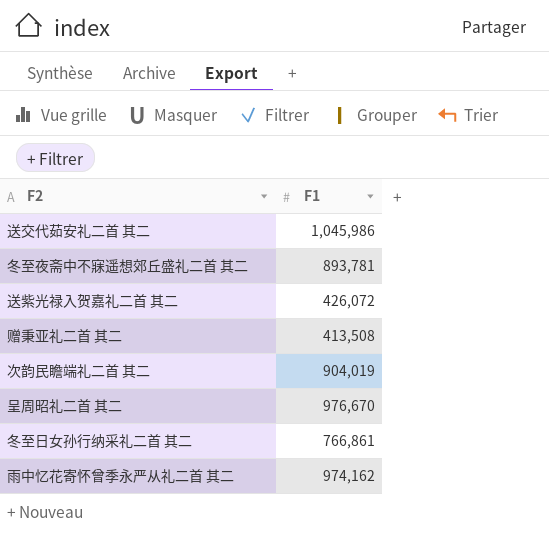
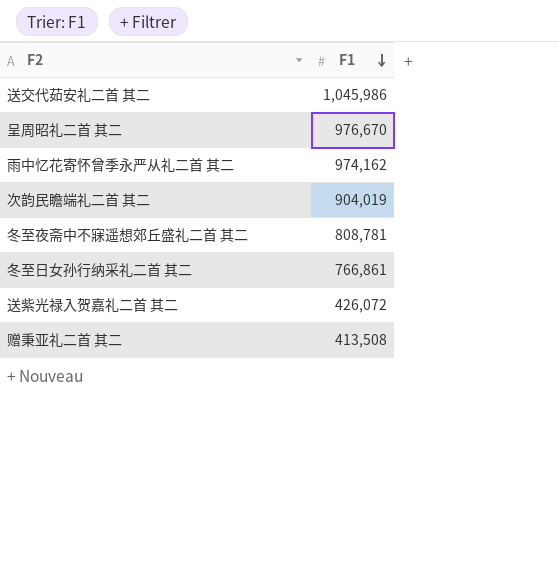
row order: none -> F1 descending
冬至夜斋中不寐遥想郊丘盛礼二首 其二 | F1: 893,781 -> 808,781

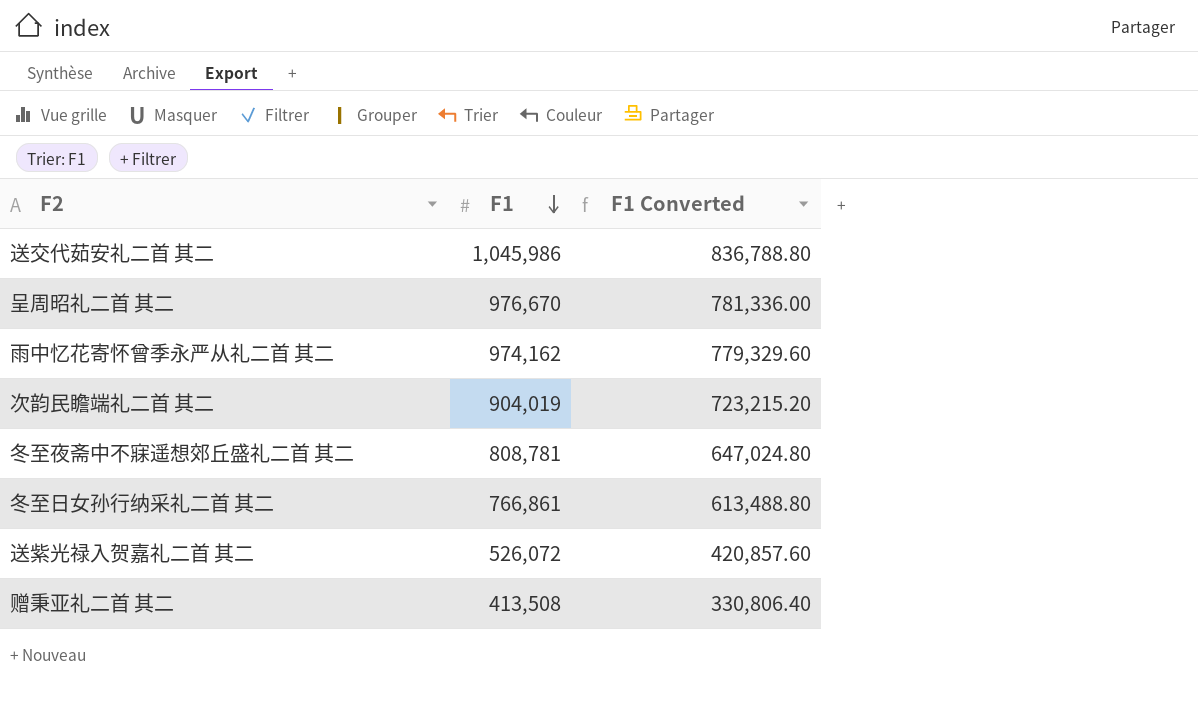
column F1 Converted | formula: none -> [F1] * 0.8
送紫光禄入贺嘉礼二首 其二 | F1: 426,072 -> 526,072

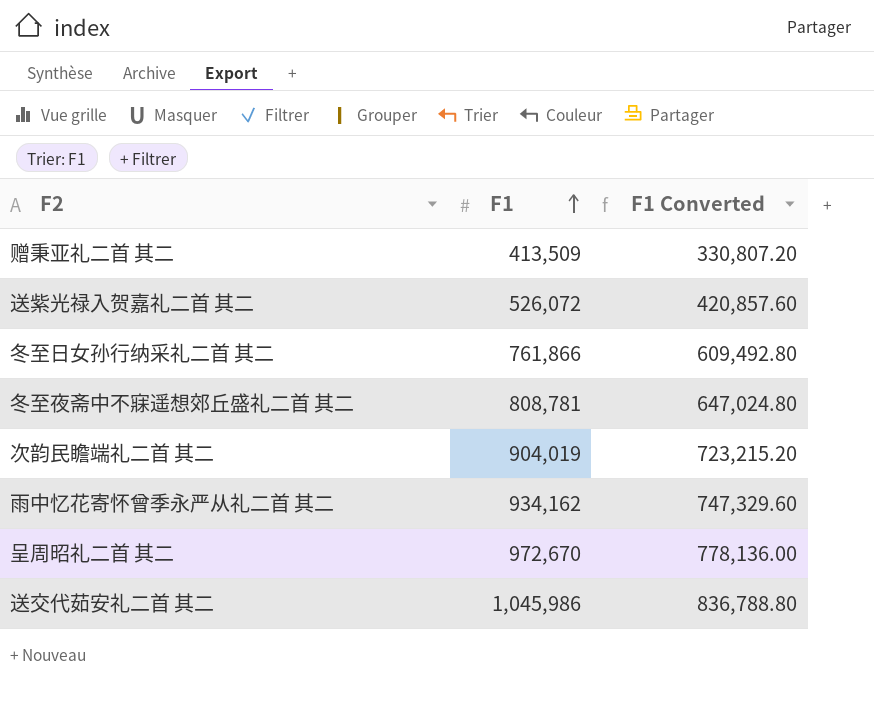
row order: F1 descending -> F1 ascending
赠秉亚礼二首 其二 | F1: 413,508 -> 413,509
赠秉亚礼二首 其二 | F1 Converted: 330,806.40 -> 330,807.20
冬至日女孙行纳采礼二首 其二 | F1: 766,861 -> 761,866
冬至日女孙行纳采礼二首 其二 | F1 Converted: 613,488.80 -> 609,492.80
雨中忆花寄怀曾季永严从礼二首 其二 | F1: 974,162 -> 934,162
雨中忆花寄怀曾季永严从礼二首 其二 | F1 Converted: 779,329.60 -> 747,329.60
呈周昭礼二首 其二 | F1: 976,670 -> 972,670
呈周昭礼二首 其二 | F1 Converted: 781,336.00 -> 778,136.00

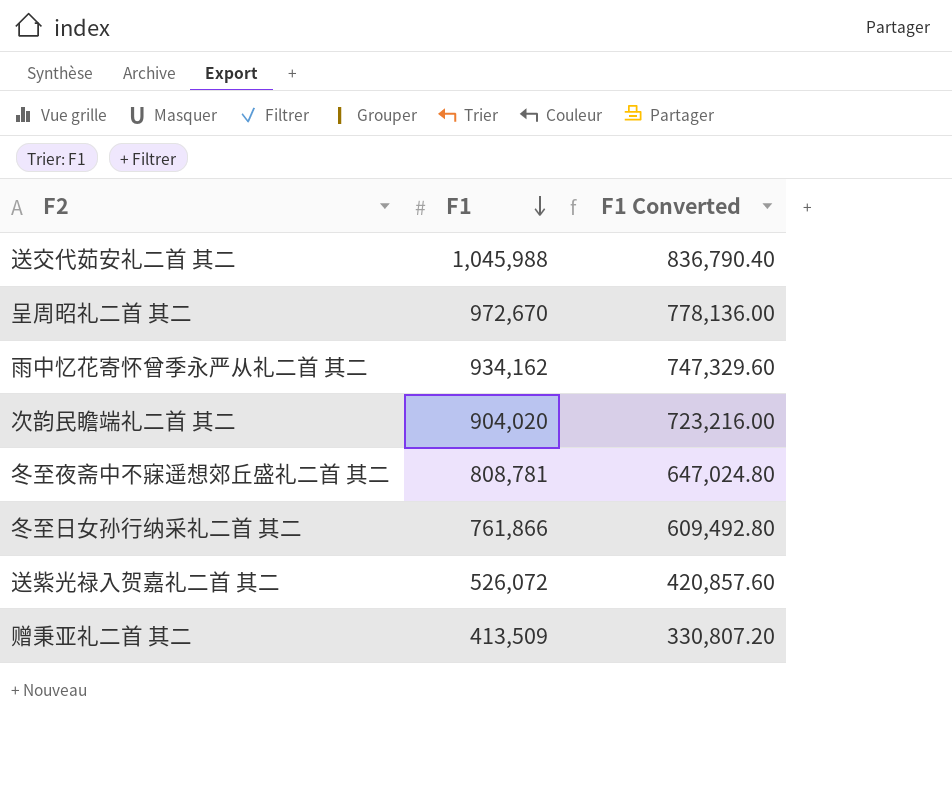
row order: F1 ascending -> F1 descending
送交代茹安礼二首 其二 | F1: 1,045,986 -> 1,045,988
送交代茹安礼二首 其二 | F1 Converted: 836,788.80 -> 836,790.40
次韵民瞻端礼二首 其二 | F1: 904,019 -> 904,020
次韵民瞻端礼二首 其二 | F1 Converted: 723,215.20 -> 723,216.00

